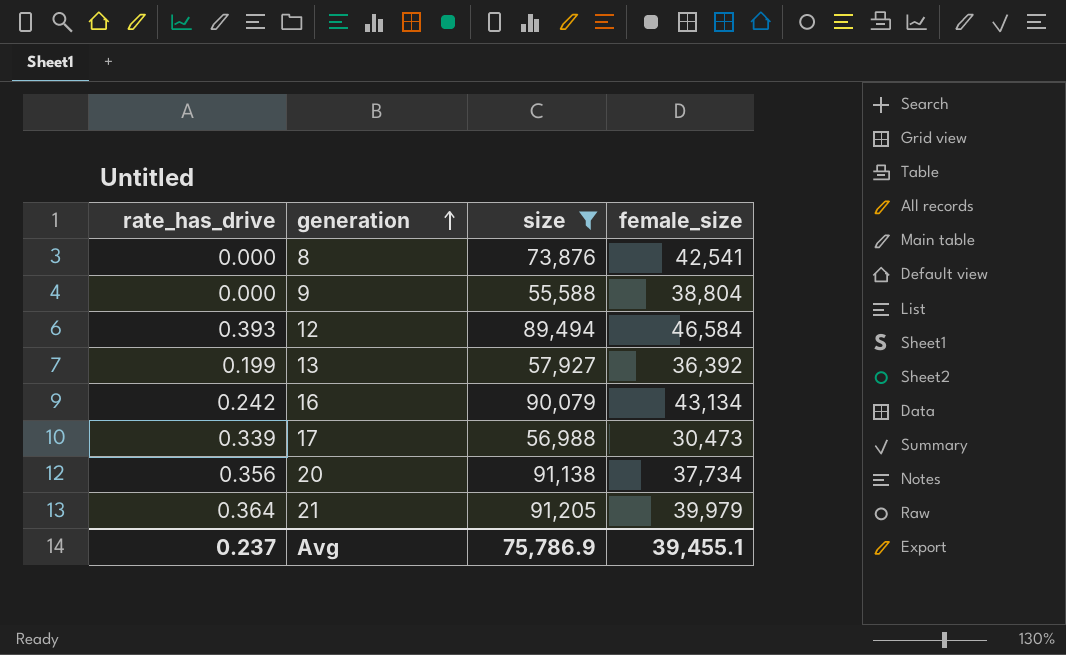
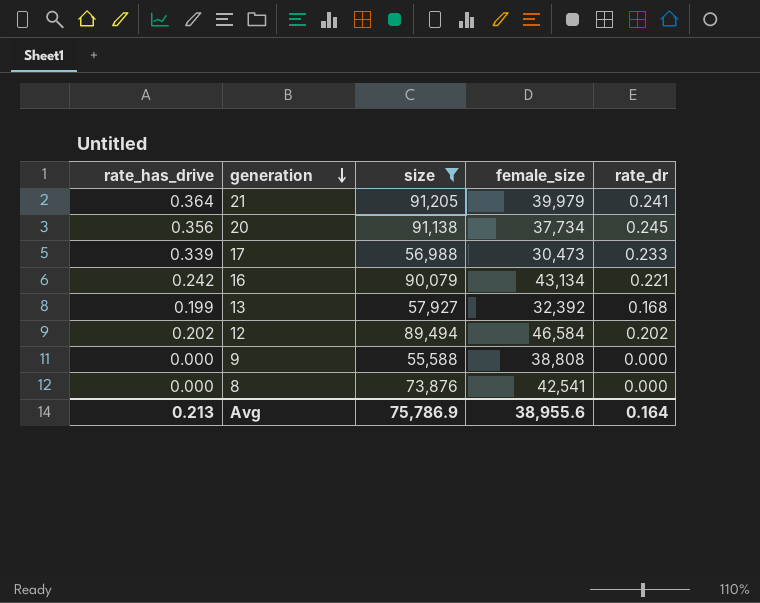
row order: generation ascending -> generation descending
column rate_dr | position: none -> 5
13 | female_size: 36,392 -> 32,392
12 | rate_has_drive: 0.393 -> 0.202
9 | female_size: 38,804 -> 38,808
Avg | rate_has_drive: 0.237 -> 0.213
Avg | female_size: 39,455.1 -> 38,955.6

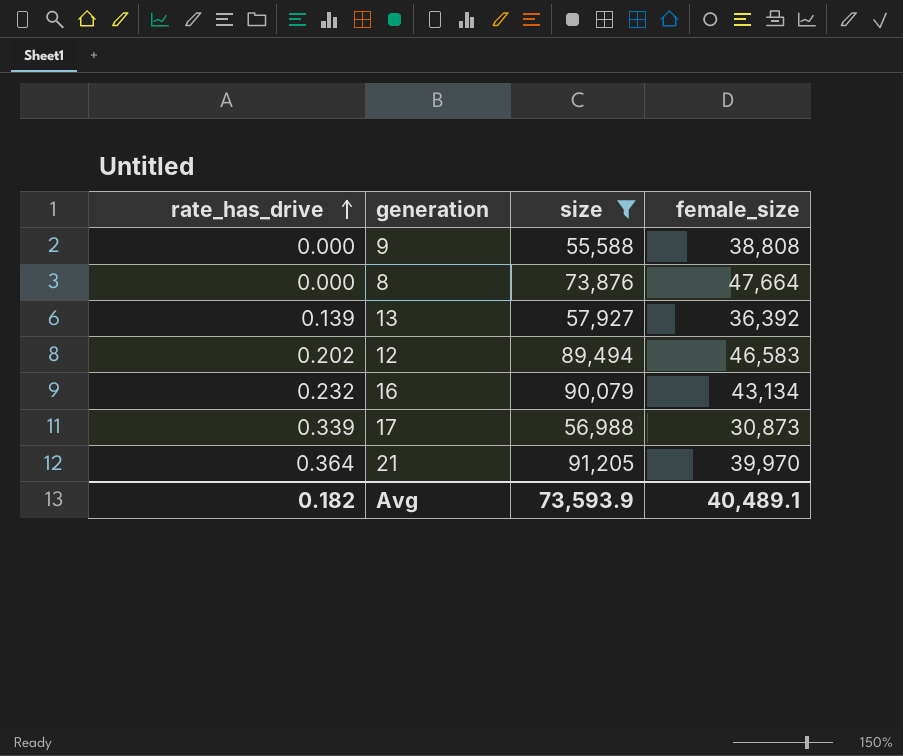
row order: generation descending -> rate_has_drive ascending
column rate_dr | position: 5 -> none
row 20: 0.356 | 91,138 | 37,734 | 0.245 -> none
8 | female_size: 42,541 -> 47,664
13 | rate_has_drive: 0.199 -> 0.139
13 | female_size: 32,392 -> 36,392
12 | female_size: 46,584 -> 46,583
16 | rate_has_drive: 0.242 -> 0.232
17 | female_size: 30,473 -> 30,873
21 | female_size: 39,979 -> 39,970
Avg | rate_has_drive: 0.213 -> 0.182
Avg | size: 75,786.9 -> 73,593.9
Avg | female_size: 38,955.6 -> 40,489.1

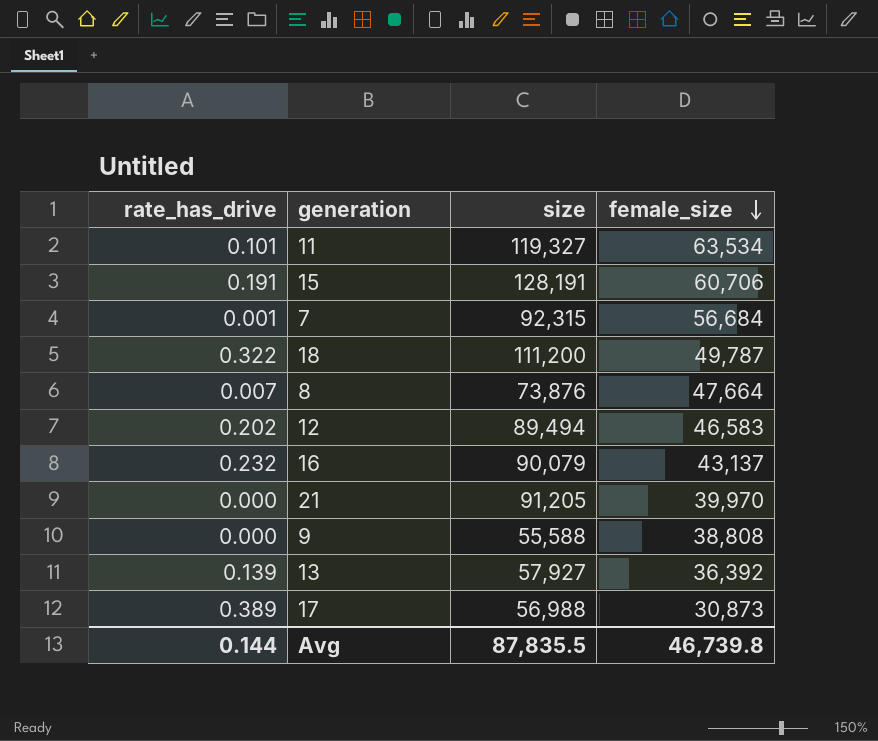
filter: size <= 91,205 -> none
row order: rate_has_drive ascending -> female_size descending
8 | rate_has_drive: 0.000 -> 0.007
16 | female_size: 43,134 -> 43,137
21 | rate_has_drive: 0.364 -> 0.000
17 | rate_has_drive: 0.339 -> 0.389
Avg | rate_has_drive: 0.182 -> 0.144
Avg | size: 73,593.9 -> 87,835.5
Avg | female_size: 40,489.1 -> 46,739.8

